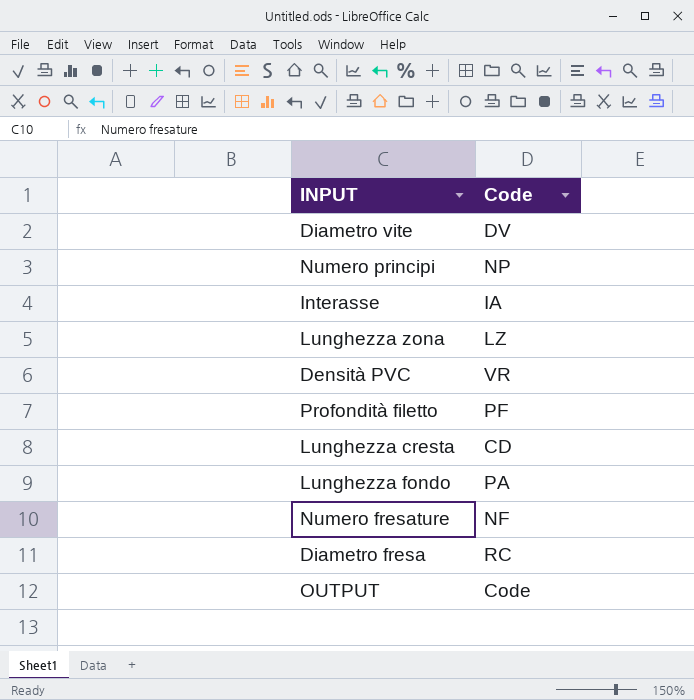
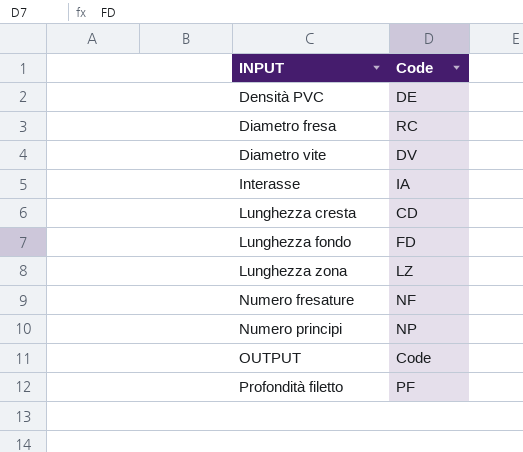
row order: none -> INPUT ascending
Densità PVC | Code: VR -> DE
Lunghezza fondo | Code: PA -> FD

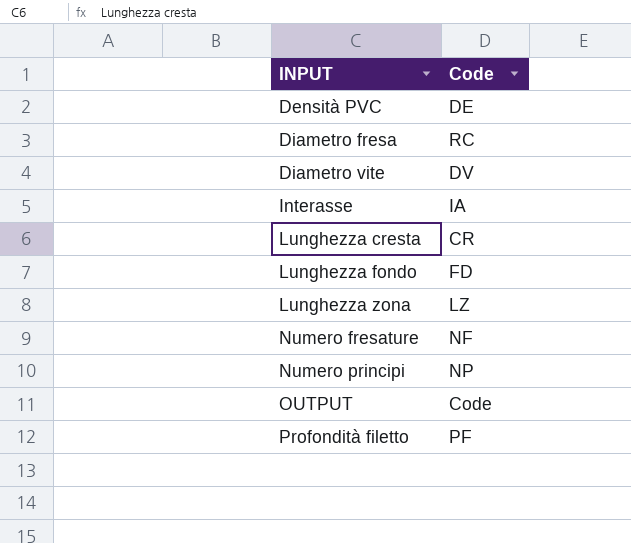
Lunghezza cresta | Code: CD -> CR

